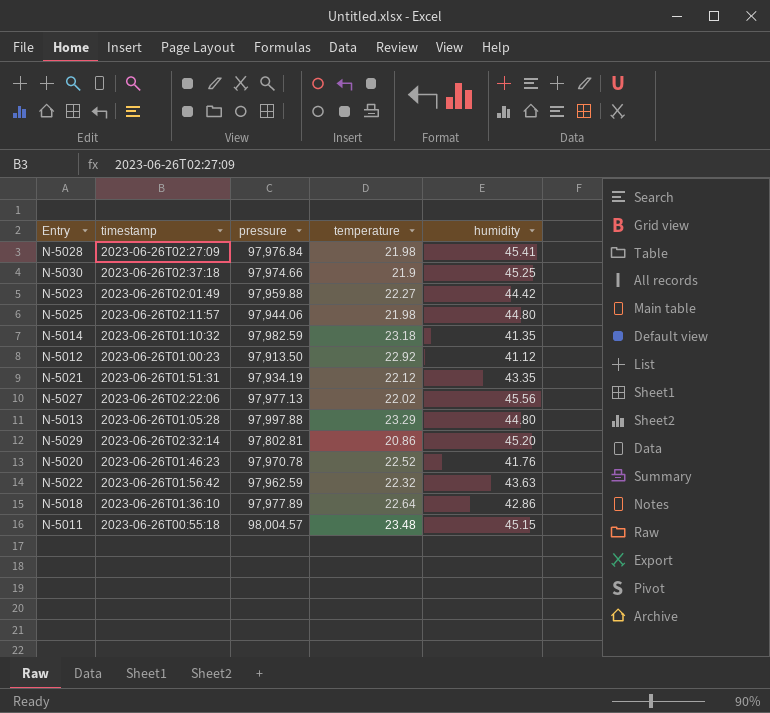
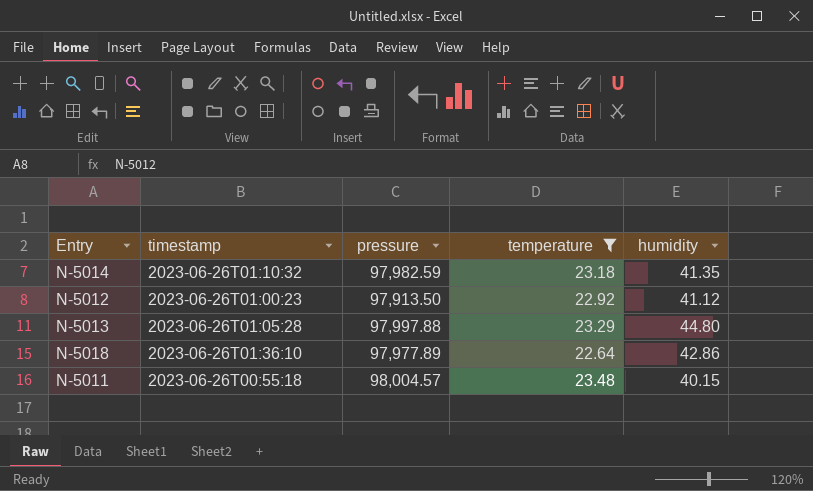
filter: none -> temperature >= 22.64
N-5011 | humidity: 45.15 -> 40.15

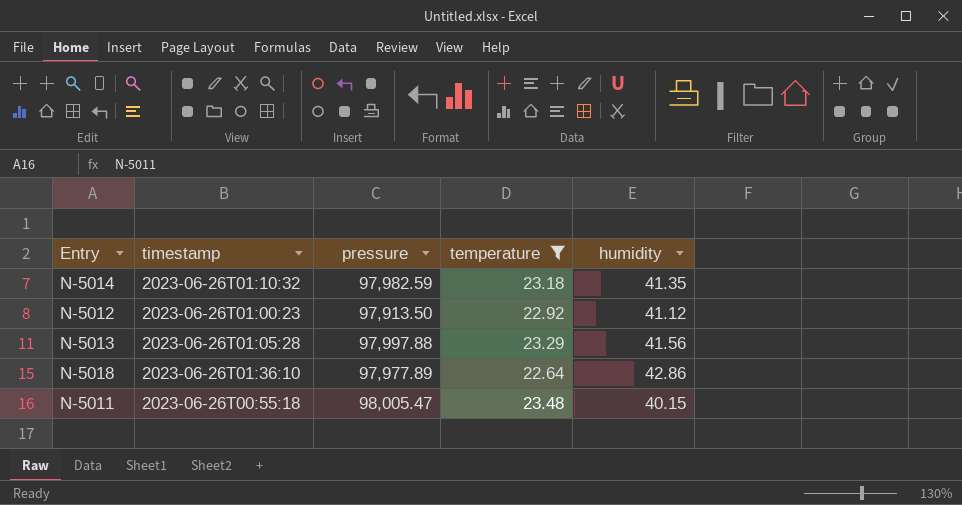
N-5013 | humidity: 44.80 -> 41.56
N-5011 | pressure: 98,004.57 -> 98,005.47

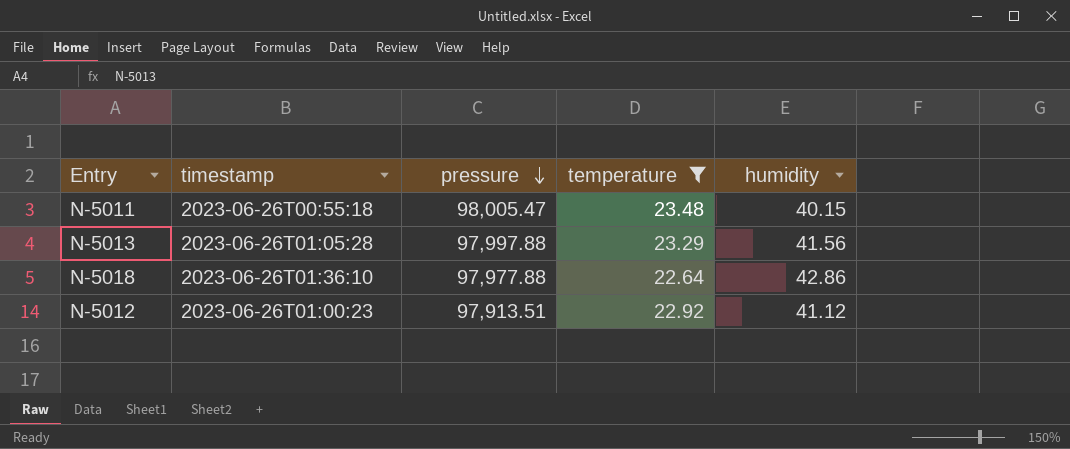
row order: none -> pressure descending
row N-5014: 2023-06-26T01:10:32 | 97,982.59 | 23.18 | 41.35 -> none
N-5018 | pressure: 97,977.89 -> 97,977.88
N-5012 | pressure: 97,913.50 -> 97,913.51

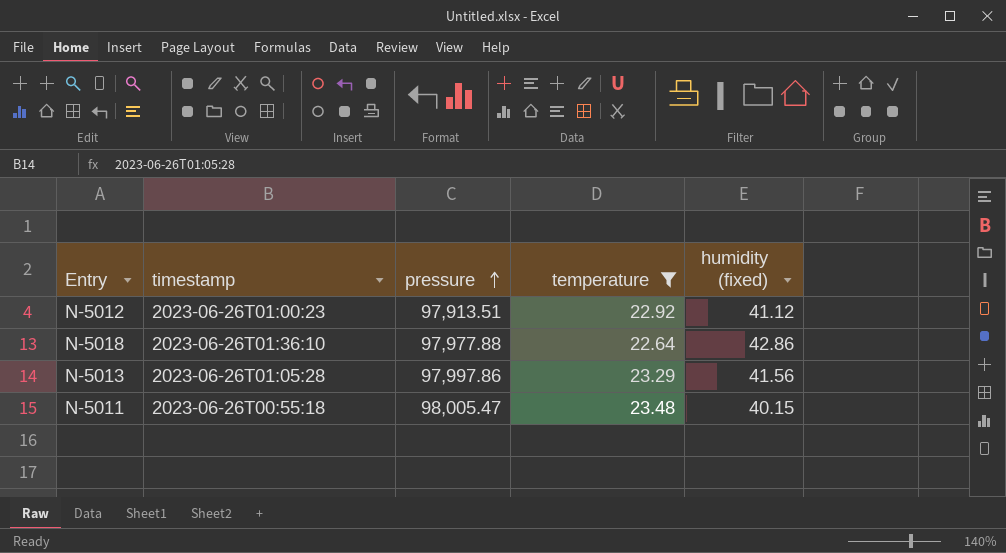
row order: pressure descending -> pressure ascending
column name: humidity -> humidity (fixed)
N-5013 | pressure: 97,997.88 -> 97,997.86

